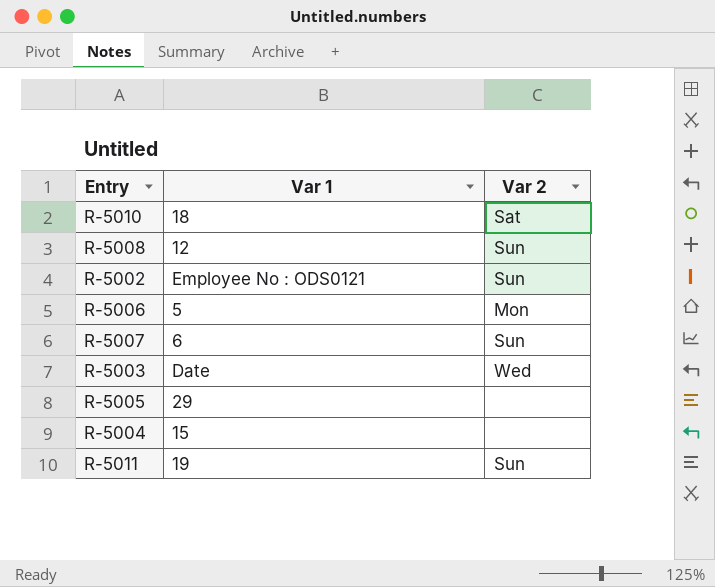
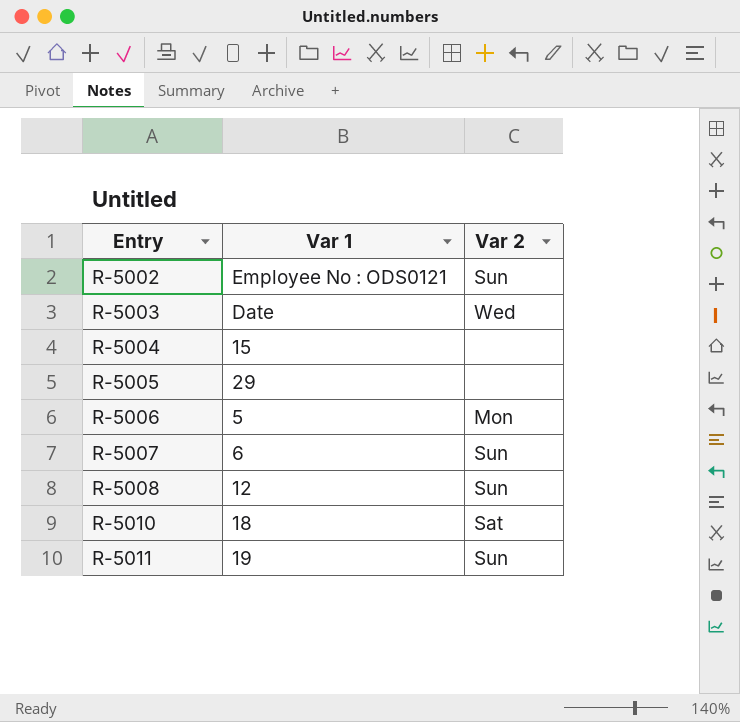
row order: none -> Entry ascending

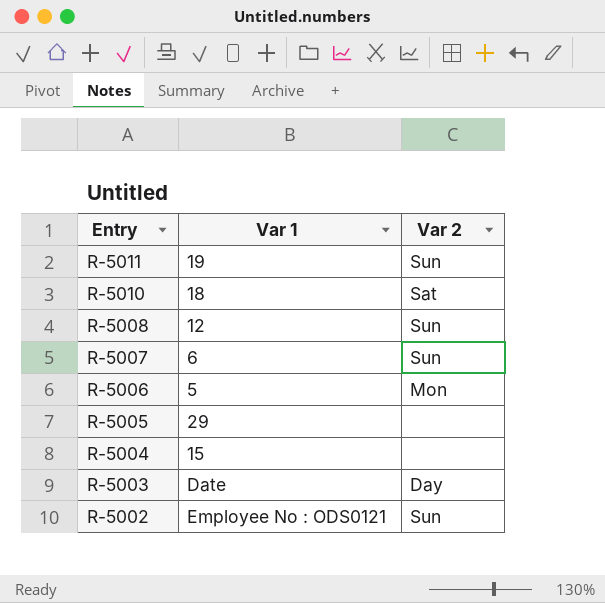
row order: Entry ascending -> Entry descending
R-5003 | Var 2: Wed -> Day

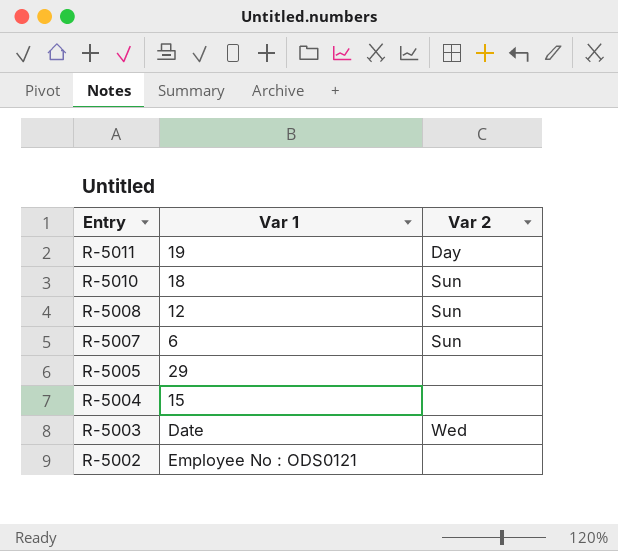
row R-5006: 5 | Mon -> none
R-5011 | Var 2: Sun -> Day
R-5010 | Var 2: Sat -> Sun
R-5003 | Var 2: Day -> Wed
R-5002 | Var 2: Sun -> none

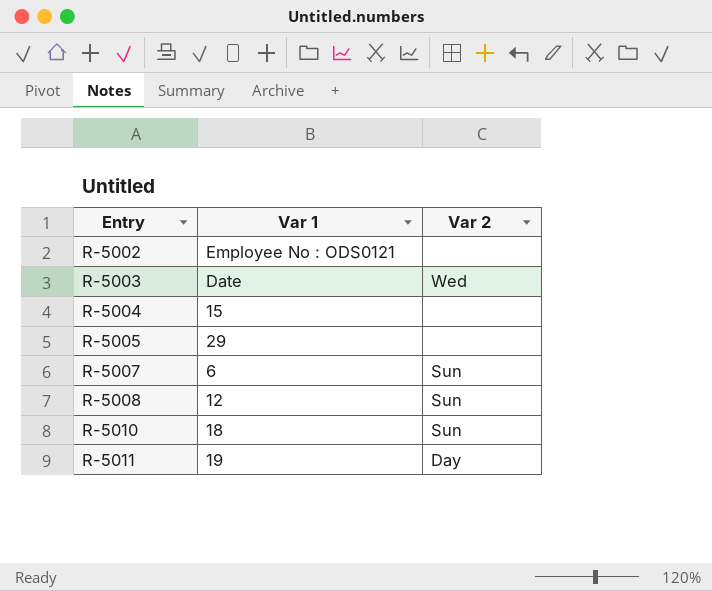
row order: Entry descending -> Entry ascending

